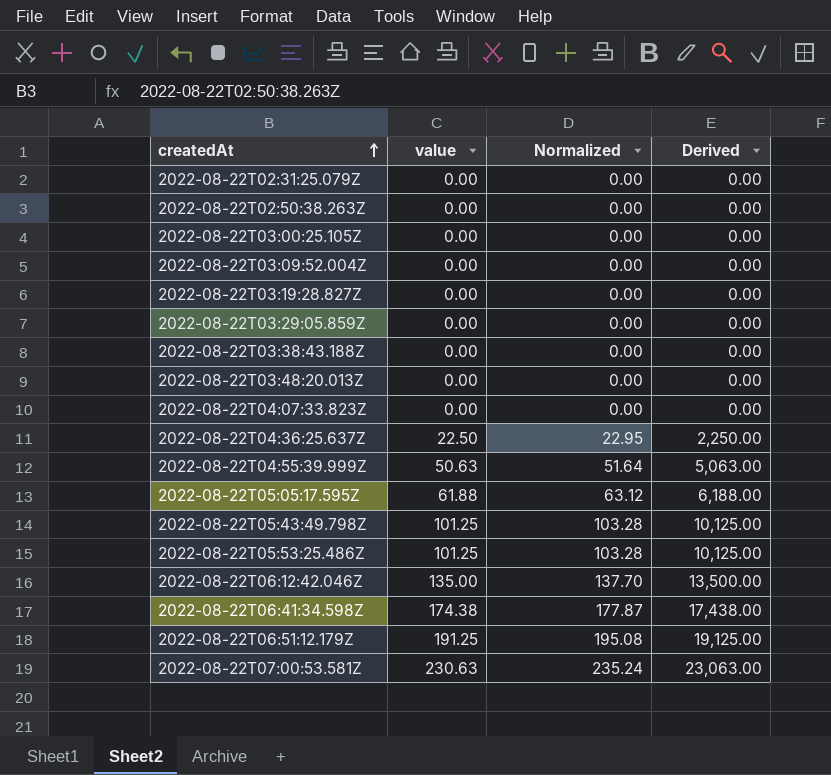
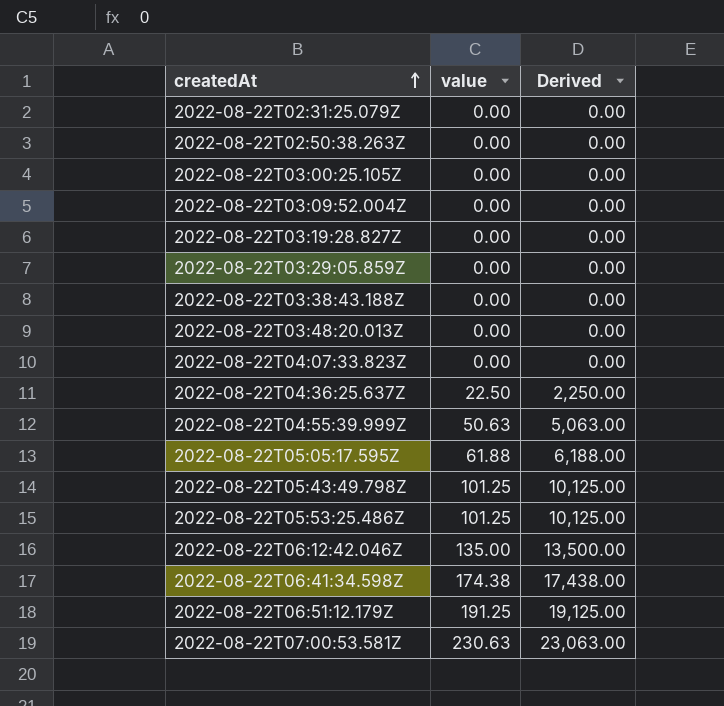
column Normalized | formula: [value] * 1.02 -> none

